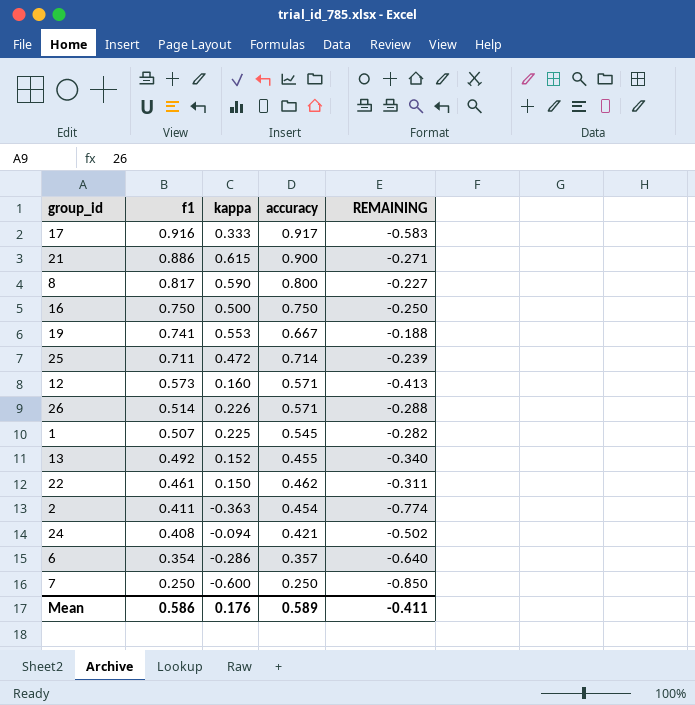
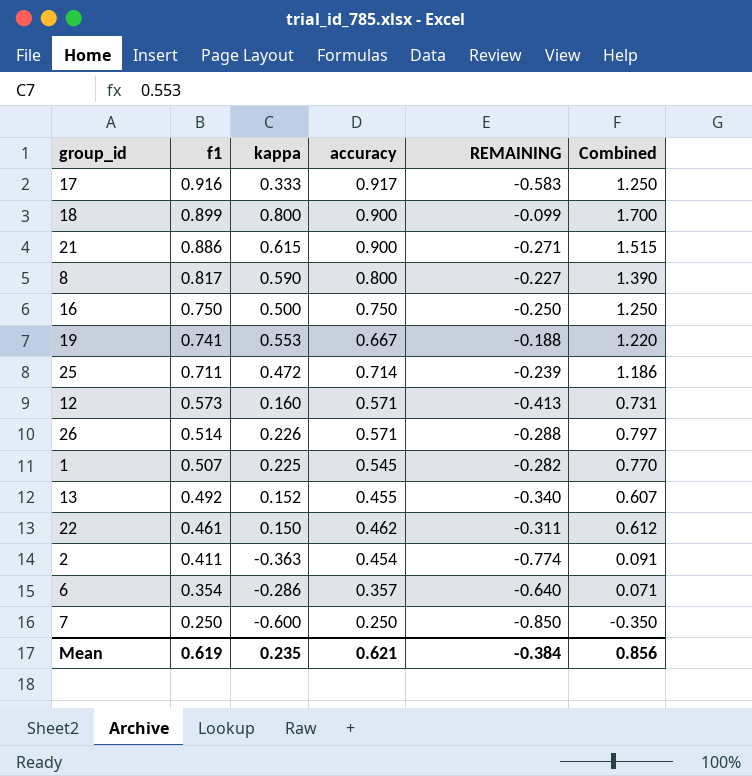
column Combined | formula: none -> [kappa] + [accuracy]
row 24: 0.408 | -0.094 | 0.421 | -0.502 -> none
row 18: none -> 0.899 | 0.800 | 0.900 | -0.099 | 1.700
Mean | f1: 0.586 -> 0.619
Mean | kappa: 0.176 -> 0.235
Mean | accuracy: 0.589 -> 0.621
Mean | REMAINING: -0.411 -> -0.384

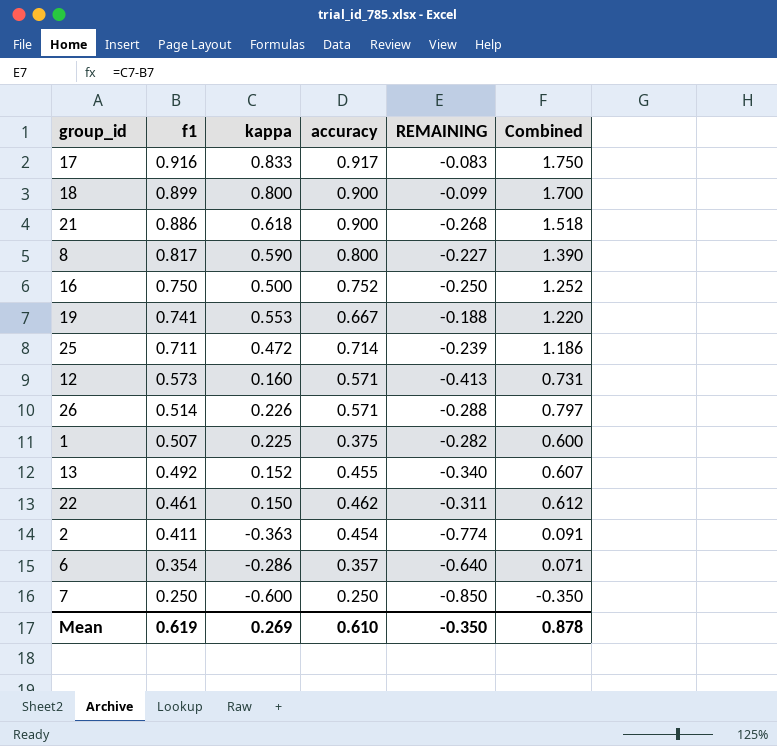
17 | kappa: 0.333 -> 0.833
17 | REMAINING: -0.583 -> -0.083
17 | Combined: 1.250 -> 1.750
21 | kappa: 0.615 -> 0.618
21 | REMAINING: -0.271 -> -0.268
21 | Combined: 1.515 -> 1.518
16 | accuracy: 0.750 -> 0.752
16 | Combined: 1.250 -> 1.252
1 | accuracy: 0.545 -> 0.375
1 | Combined: 0.770 -> 0.600
Mean | kappa: 0.235 -> 0.269
Mean | accuracy: 0.621 -> 0.610
Mean | REMAINING: -0.384 -> -0.350
Mean | Combined: 0.856 -> 0.878

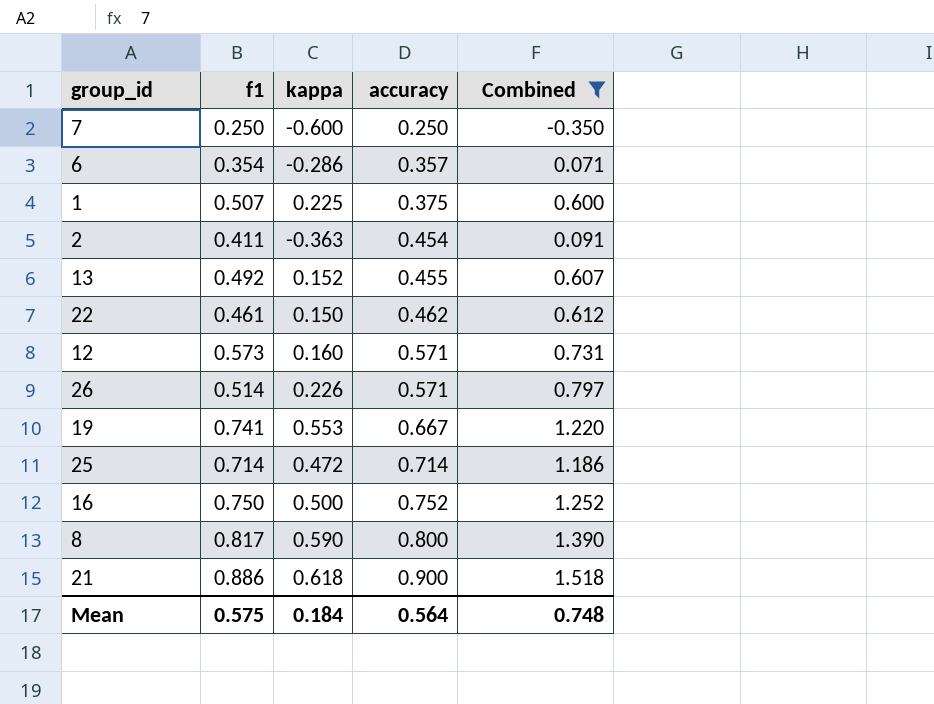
filter: none -> Combined <= 1.518
row order: f1 descending -> accuracy ascending
column REMAINING | formula: [kappa] - [f1] -> none
25 | f1: 0.711 -> 0.714
Mean | f1: 0.619 -> 0.575
Mean | kappa: 0.269 -> 0.184
Mean | accuracy: 0.610 -> 0.564
Mean | Combined: 0.878 -> 0.748

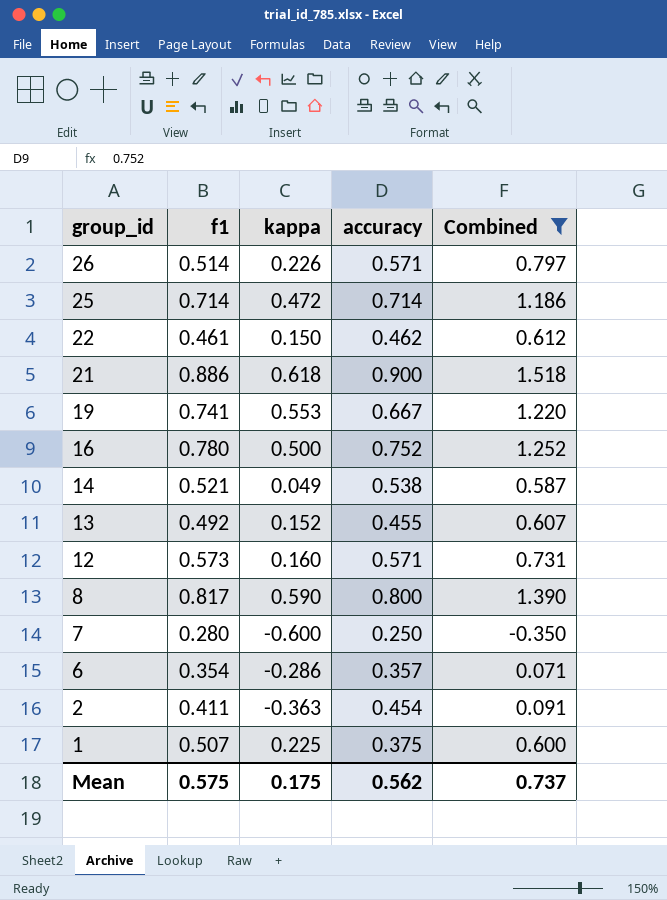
row order: accuracy ascending -> group_id descending
16 | f1: 0.750 -> 0.780
row 14: none -> 0.521 | 0.049 | 0.538 | 0.587
7 | f1: 0.250 -> 0.280
Mean | kappa: 0.184 -> 0.175
Mean | accuracy: 0.564 -> 0.562
Mean | Combined: 0.748 -> 0.737

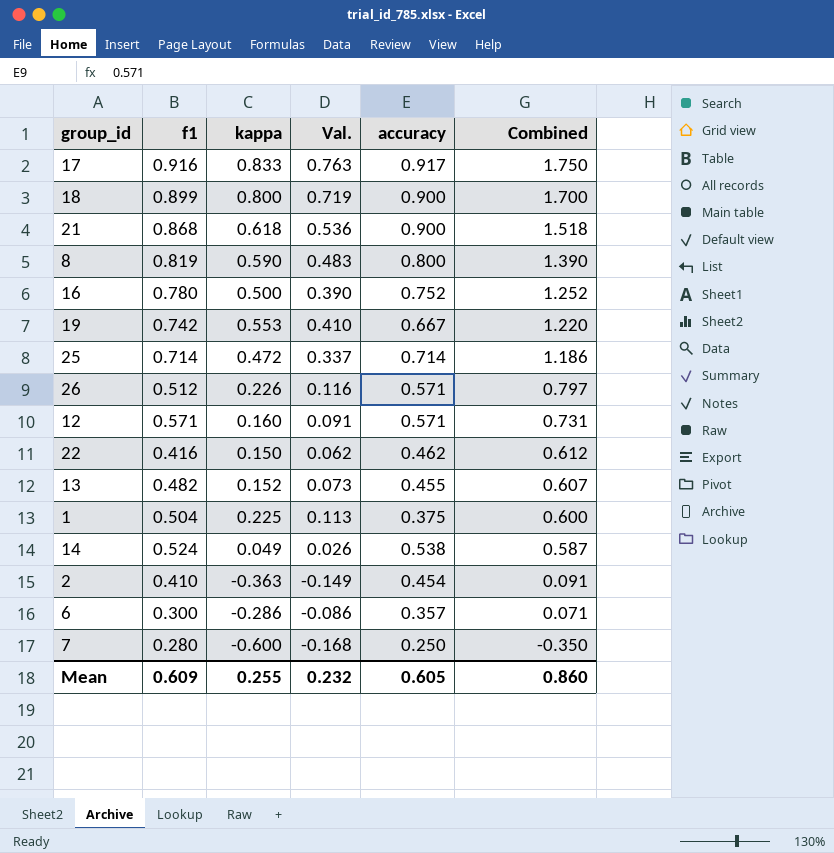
filter: Combined <= 1.518 -> none
row order: group_id descending -> Combined descending
column Val. | formula: none -> [f1] * [kappa]
21 | f1: 0.886 -> 0.868
8 | f1: 0.817 -> 0.819
19 | f1: 0.741 -> 0.742
26 | f1: 0.514 -> 0.512
12 | f1: 0.573 -> 0.571
22 | f1: 0.461 -> 0.416
13 | f1: 0.492 -> 0.482
1 | f1: 0.507 -> 0.504
14 | f1: 0.521 -> 0.524
2 | f1: 0.411 -> 0.410
6 | f1: 0.354 -> 0.300
Mean | f1: 0.575 -> 0.609
Mean | kappa: 0.175 -> 0.255
Mean | accuracy: 0.562 -> 0.605
Mean | Combined: 0.737 -> 0.860

